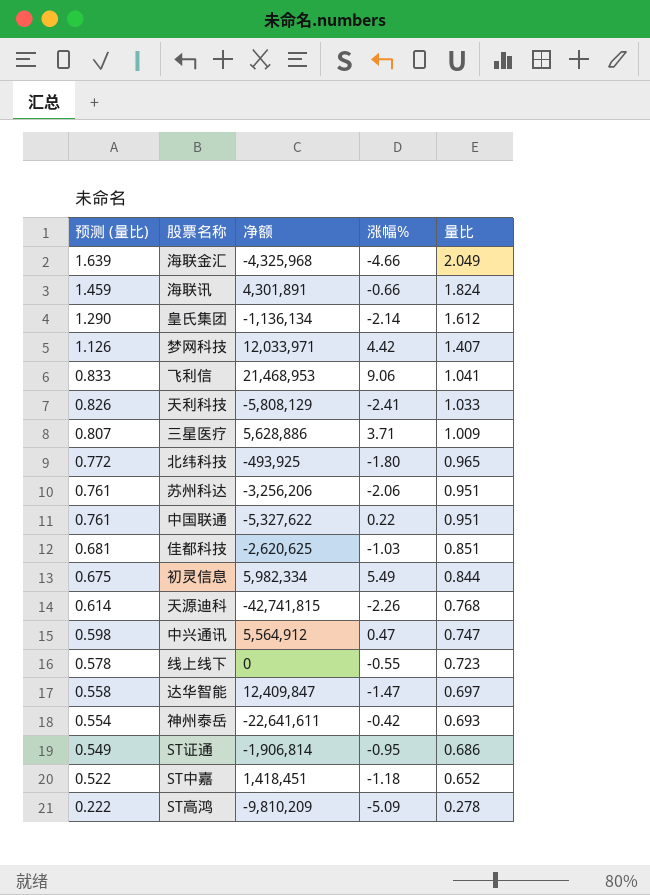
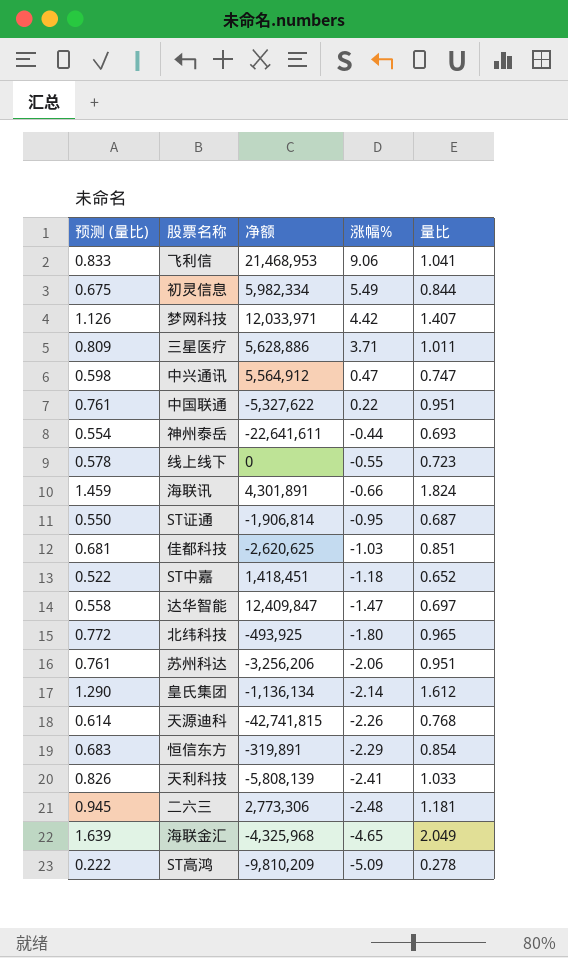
row order: 预测 (量比) descending -> 涨幅% descending
三星医疗 | 预测 (量比): 0.807 -> 0.809
三星医疗 | 量比: 1.009 -> 1.011
神州泰岳 | 涨幅%: -0.42 -> -0.44
ST证通 | 预测 (量比): 0.549 -> 0.550
ST证通 | 量比: 0.686 -> 0.687
row 恒信东方: none -> 0.683 | -319,891 | -2.29 | 0.854
天利科技 | 净额: -5,808,129 -> -5,808,139
row 二六三: none -> 0.945 | 2,773,306 | -2.48 | 1.181
海联金汇 | 涨幅%: -4.66 -> -4.65

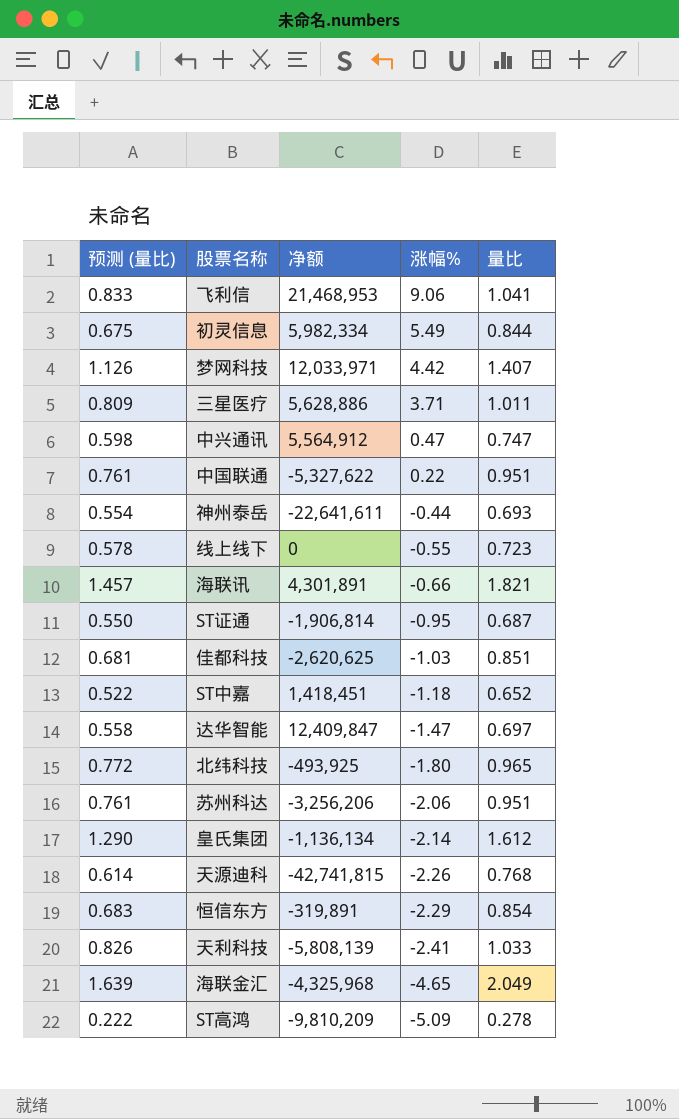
row 二六三: 0.945 | 2,773,306 | -2.48 | 1.181 -> none
海联讯 | 预测 (量比): 1.459 -> 1.457
海联讯 | 量比: 1.824 -> 1.821

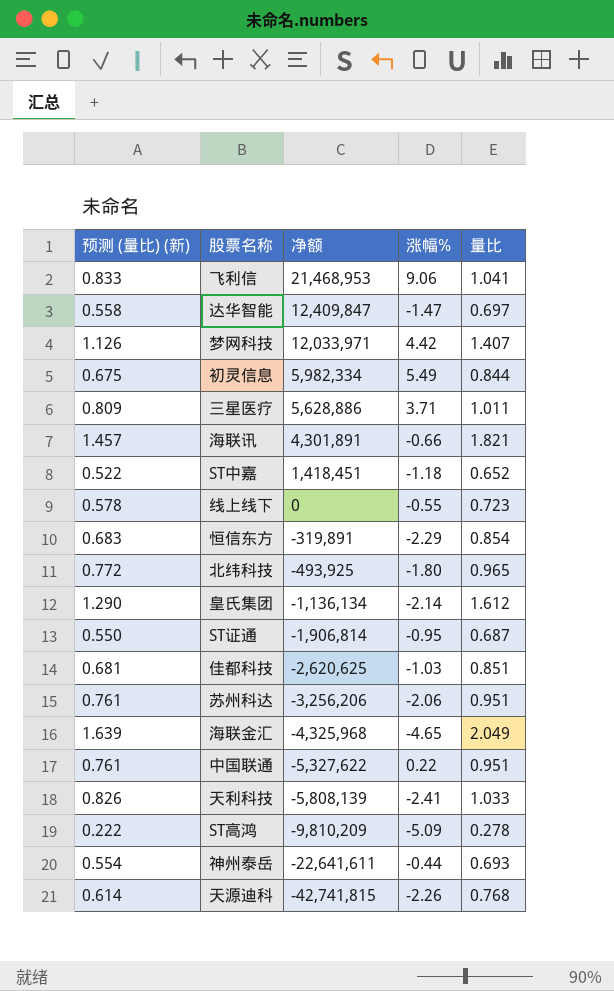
row order: 涨幅% descending -> 净额 descending
column name: 预测 (量比) -> 预测 (量比) (新)
row 中兴通讯: 0.598 | 5,564,912 | 0.47 | 0.747 -> none

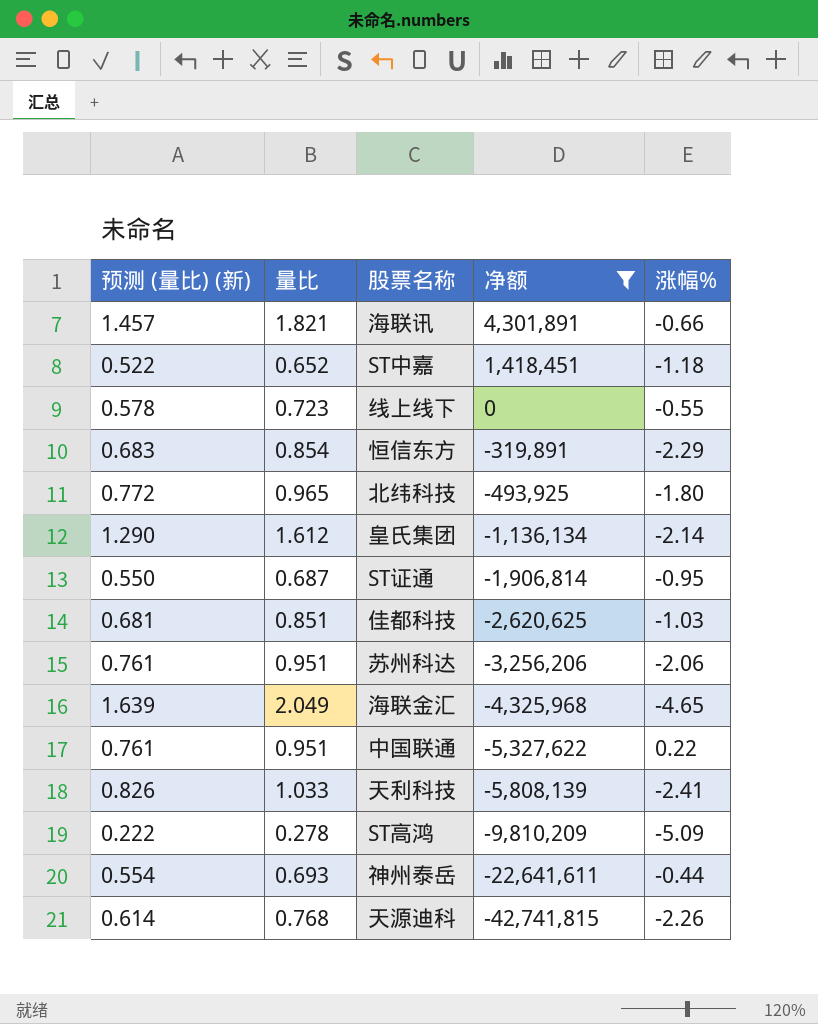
filter: none -> 净额 <= 4,301,891
column 量比 | position: 5 -> 2

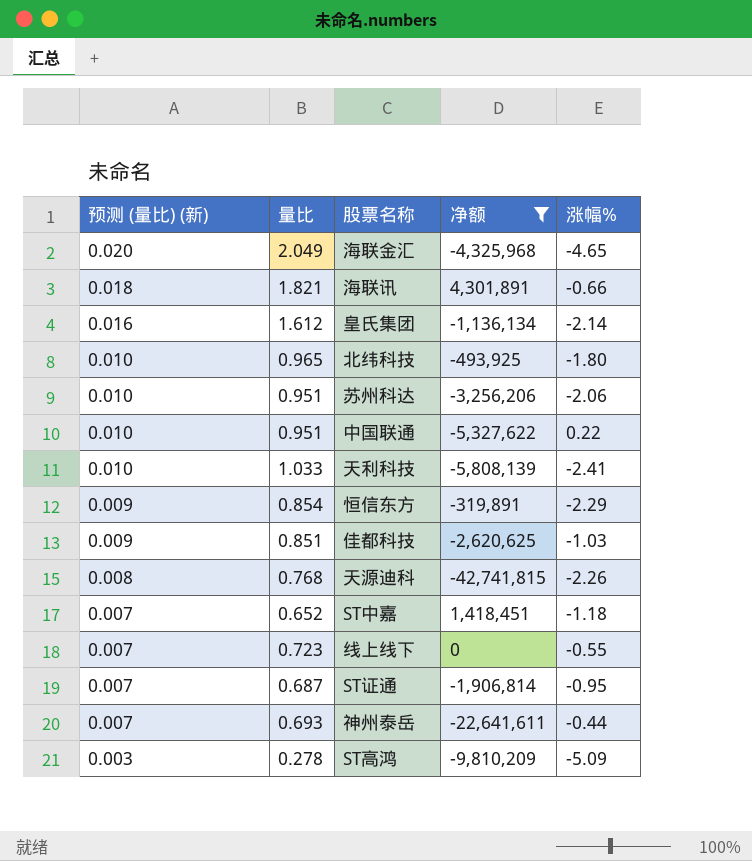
row order: 净额 descending -> 预测 (量比) (新) descending
column 预测 (量比) (新) | formula: [量比] * 0.8 -> [量比] * 0.01

